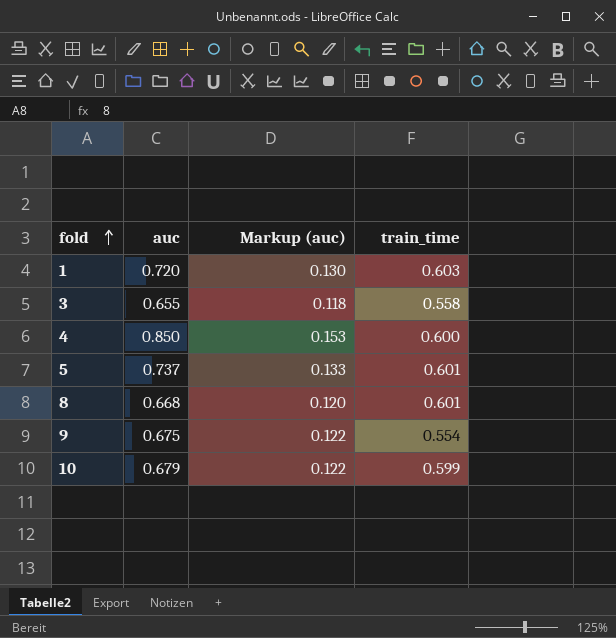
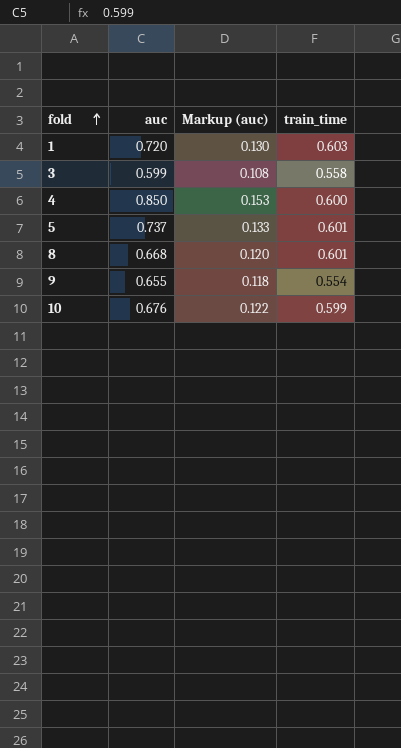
3 | auc: 0.655 -> 0.599
3 | Markup (auc): 0.118 -> 0.108
9 | auc: 0.675 -> 0.655
9 | Markup (auc): 0.122 -> 0.118
10 | auc: 0.679 -> 0.676

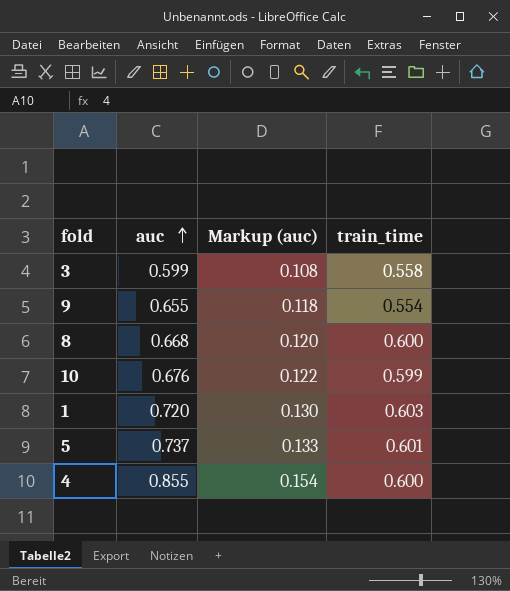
row order: fold ascending -> auc ascending
8 | train_time: 0.601 -> 0.600
4 | auc: 0.850 -> 0.855
4 | Markup (auc): 0.153 -> 0.154

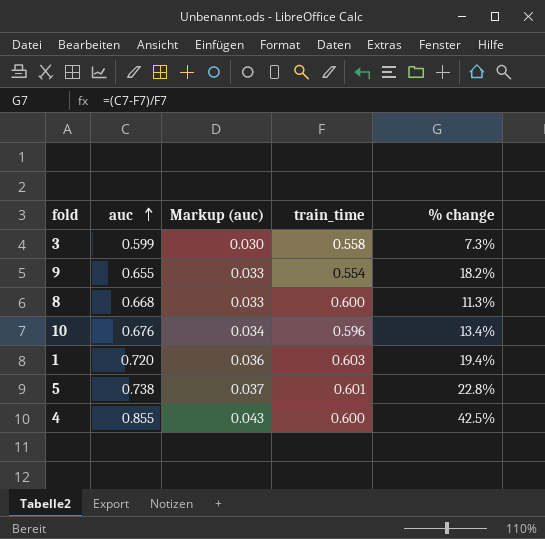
column Markup (auc) | formula: [auc] * 0.18 -> [auc] * 0.05
column % change | formula: none -> ([auc] - [train_time]) / [train_time]
10 | train_time: 0.599 -> 0.596
5 | auc: 0.737 -> 0.738

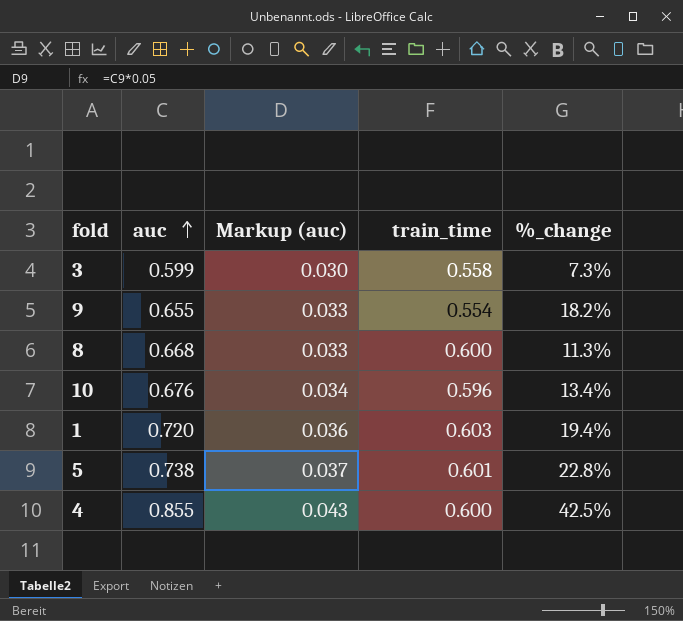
column name: % change -> %_change

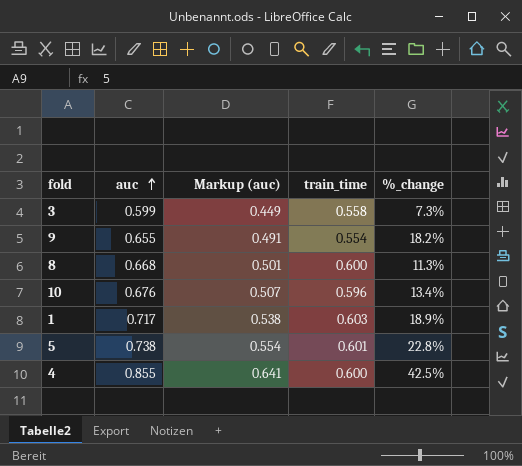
column Markup (auc) | formula: [auc] * 0.05 -> [auc] * 0.75
1 | auc: 0.720 -> 0.717
1 | %_change: 19.4% -> 18.9%

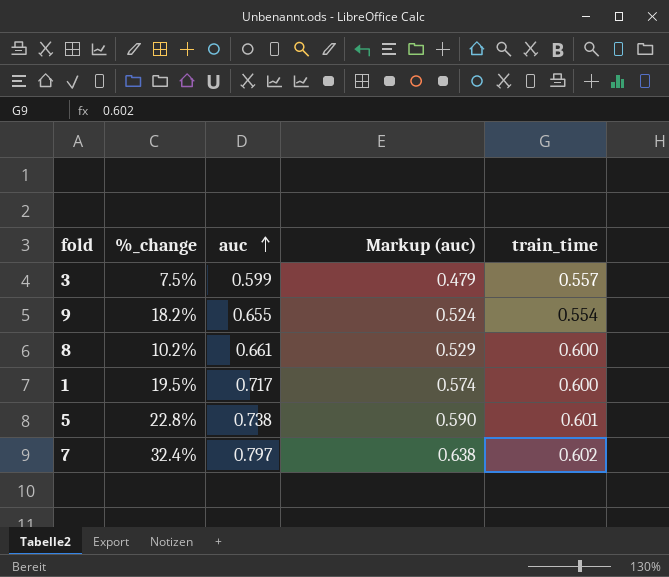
column %_change | position: 5 -> 2
column Markup (auc) | formula: [auc] * 0.75 -> [auc] * 0.8
row 10: 0.676 | 0.507 | 0.596 | 13.4% -> none
row 4: 0.855 | 0.641 | 0.600 | 42.5% -> none
3 | %_change: 7.3% -> 7.5%
3 | train_time: 0.558 -> 0.557
8 | %_change: 11.3% -> 10.2%
8 | auc: 0.668 -> 0.661
1 | %_change: 18.9% -> 19.5%
1 | train_time: 0.603 -> 0.600
row 7: none -> 32.4% | 0.797 | 0.638 | 0.602

